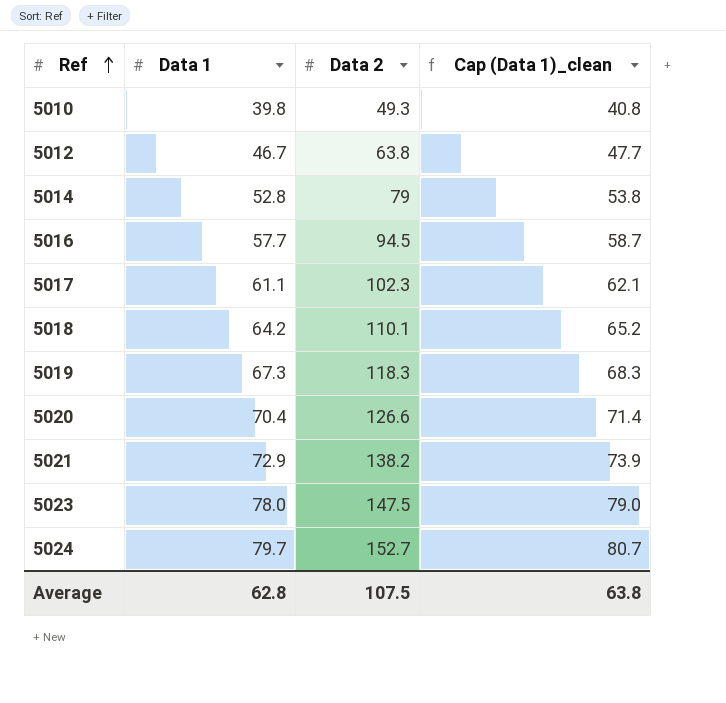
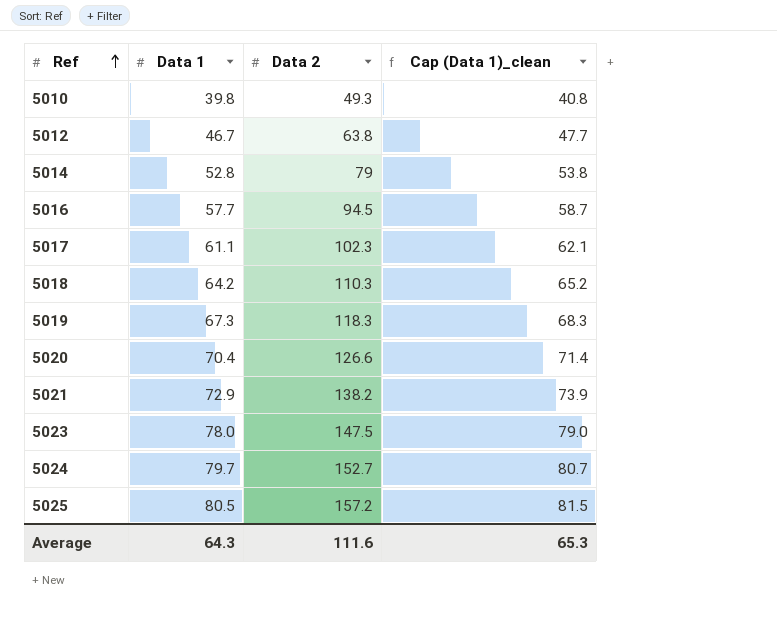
5018 | Data 2: 110.1 -> 110.3
row 5025: none -> 80.5 | 157.2 | 81.5
Average | Data 1: 62.8 -> 64.3
Average | Data 2: 107.5 -> 111.6
Average | Cap (Data 1)_clean: 63.8 -> 65.3

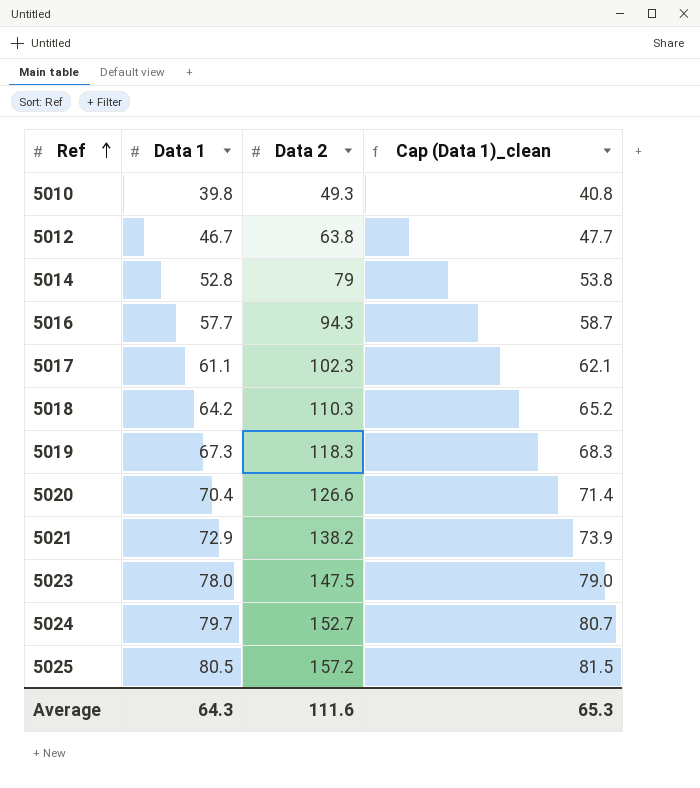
5016 | Data 2: 94.5 -> 94.3

